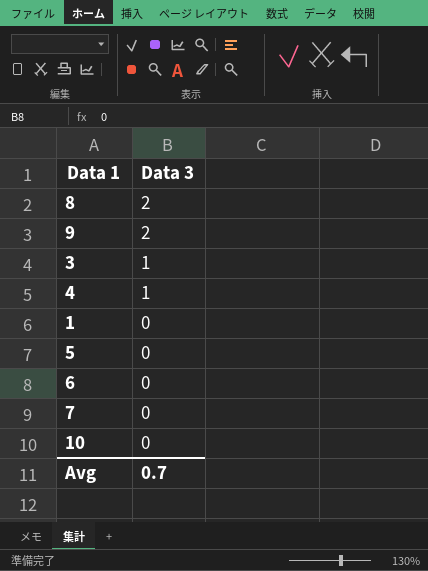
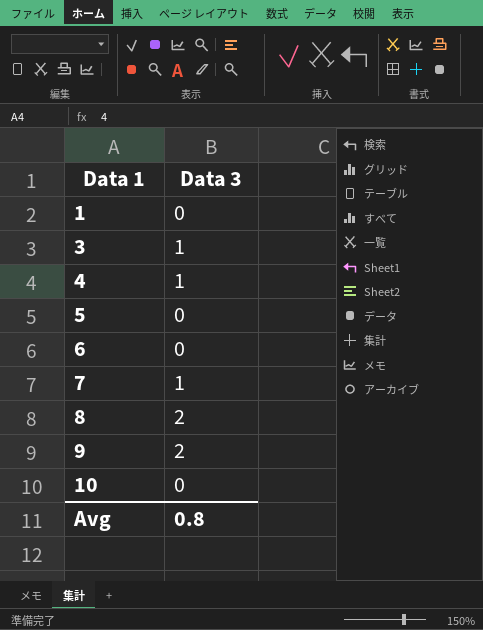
row order: Data 3 descending -> Data 1 ascending
7 | Data 3: 0 -> 1
Avg | Data 3: 0.7 -> 0.8

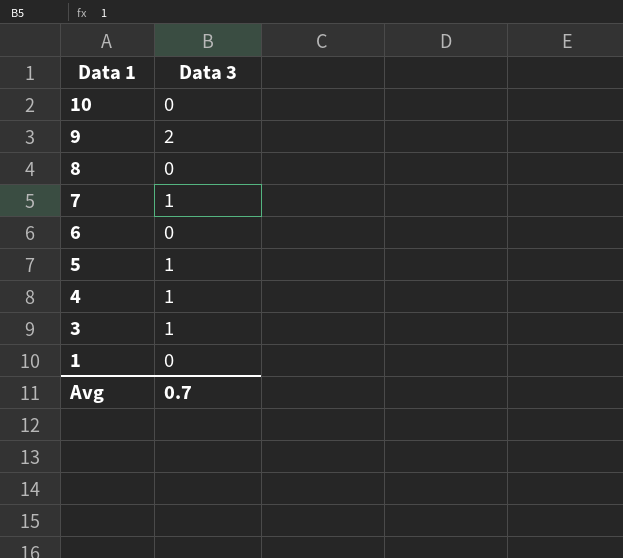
row order: Data 1 ascending -> Data 1 descending
8 | Data 3: 2 -> 0
5 | Data 3: 0 -> 1
Avg | Data 3: 0.8 -> 0.7

